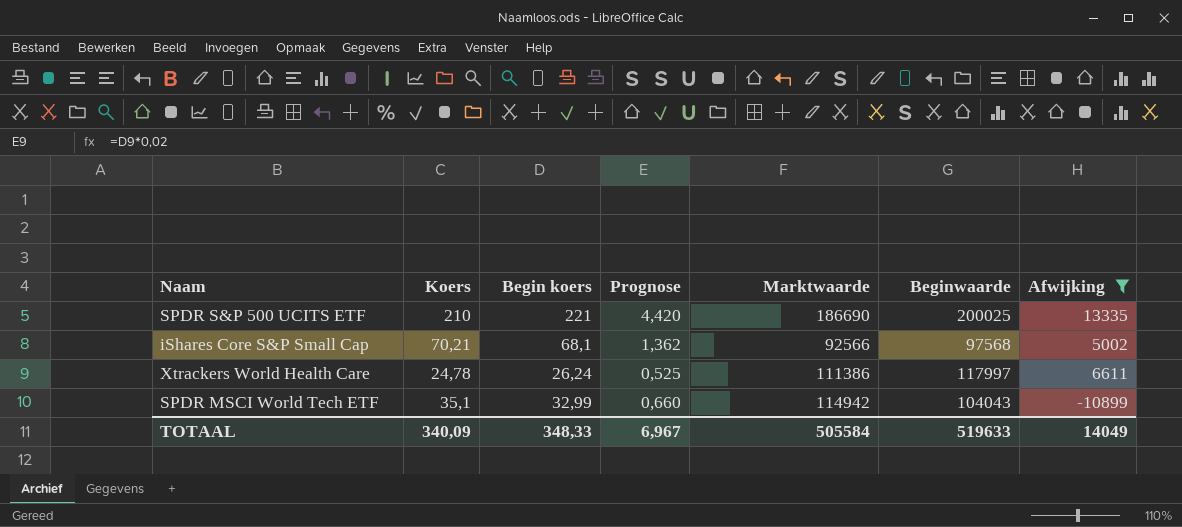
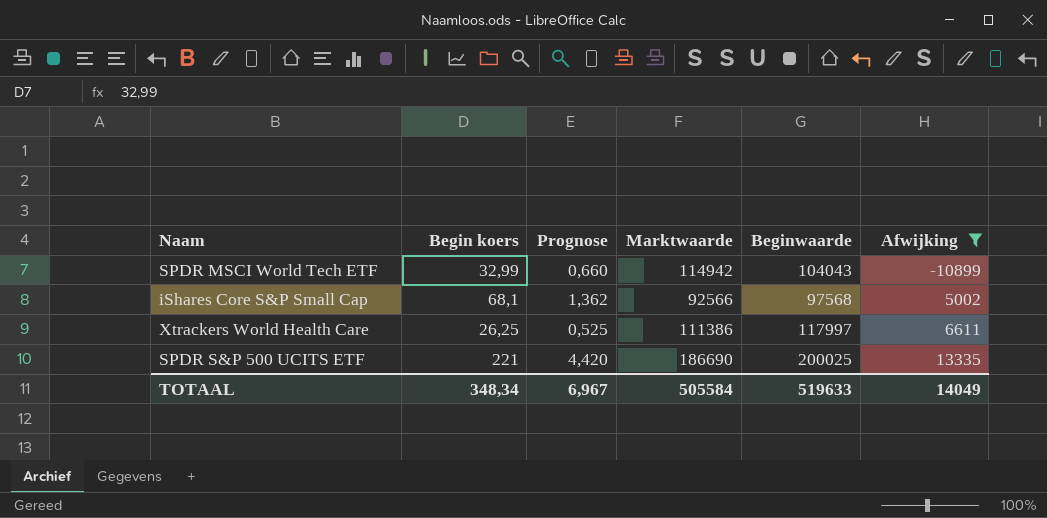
row order: none -> Afwijking ascending
column Koers | position: 2 -> none
Xtrackers World Health Care | Begin koers: 26,24 -> 26,25
TOTAAL | Begin koers: 348,33 -> 348,34

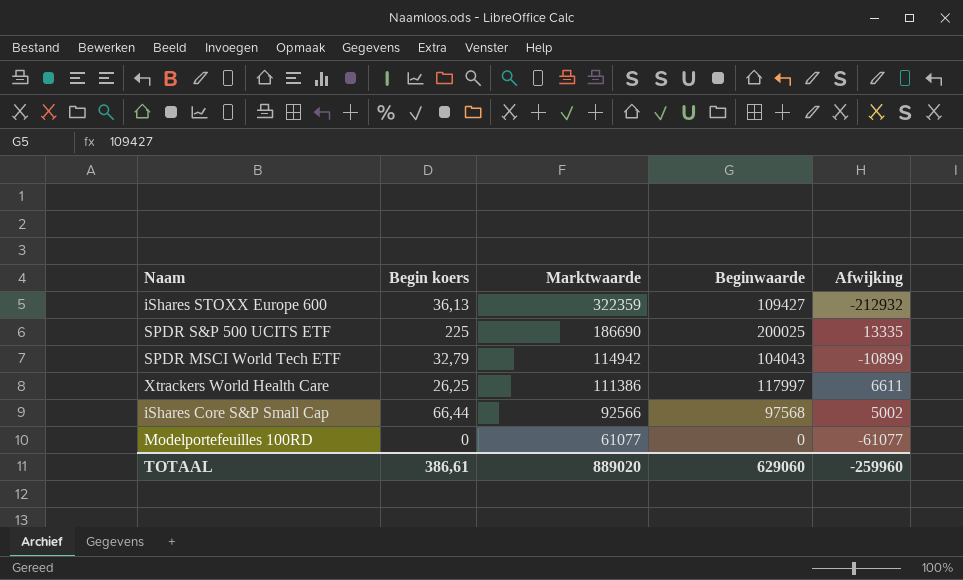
filter: Afwijking >= -10899 -> none
row order: Afwijking ascending -> Marktwaarde descending
column Prognose | formula: [Begin koers] * 0,02 -> none
SPDR S&P 500 UCITS ETF | Begin koers: 221 -> 225
SPDR MSCI World Tech ETF | Begin koers: 32,99 -> 32,79
iShares Core S&P Small Cap | Begin koers: 68,1 -> 66,44
TOTAAL | Begin koers: 348,34 -> 386,61
TOTAAL | Marktwaarde: 505584 -> 889020
TOTAAL | Beginwaarde: 519633 -> 629060
TOTAAL | Afwijking: 14049 -> -259960

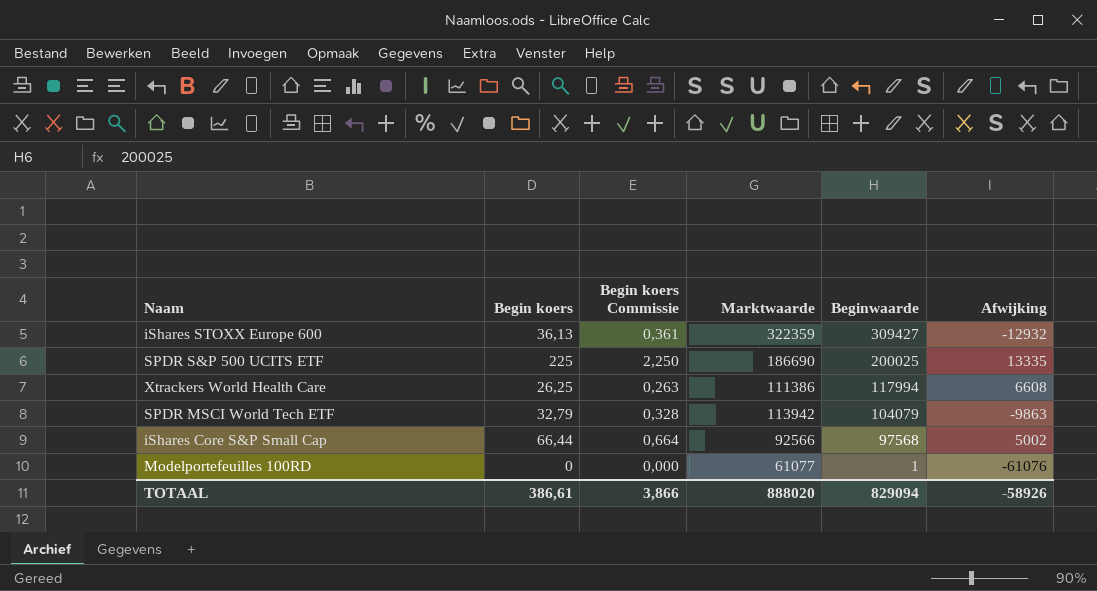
row order: Marktwaarde descending -> Beginwaarde descending
column Begin koers Commissie | formula: none -> [Begin koers] * 0,01
iShares STOXX Europe 600 | Beginwaarde: 109427 -> 309427
iShares STOXX Europe 600 | Afwijking: -212932 -> -12932
Xtrackers World Health Care | Beginwaarde: 117997 -> 117994
Xtrackers World Health Care | Afwijking: 6611 -> 6608
SPDR MSCI World Tech ETF | Marktwaarde: 114942 -> 113942
SPDR MSCI World Tech ETF | Beginwaarde: 104043 -> 104079
SPDR MSCI World Tech ETF | Afwijking: -10899 -> -9863
Modelportefeuilles 100RD | Beginwaarde: 0 -> 1
Modelportefeuilles 100RD | Afwijking: -61077 -> -61076
TOTAAL | Marktwaarde: 889020 -> 888020
TOTAAL | Beginwaarde: 629060 -> 829094
TOTAAL | Afwijking: -259960 -> -58926

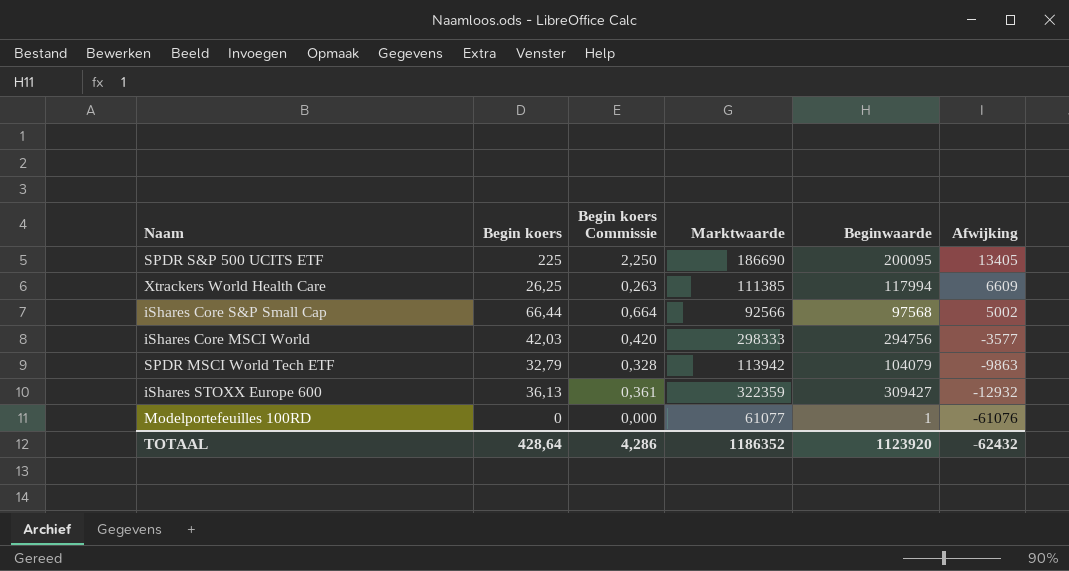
row order: Beginwaarde descending -> Afwijking descending
SPDR S&P 500 UCITS ETF | Beginwaarde: 200025 -> 200095
SPDR S&P 500 UCITS ETF | Afwijking: 13335 -> 13405
Xtrackers World Health Care | Marktwaarde: 111386 -> 111385
Xtrackers World Health Care | Afwijking: 6608 -> 6609
row iShares Core MSCI World: none -> 42,03 | 0,420 | 298333 | 294756 | -3577
TOTAAL | Begin koers: 386,61 -> 428,64
TOTAAL | Begin koers Commissie: 3,866 -> 4,286
TOTAAL | Marktwaarde: 888020 -> 1186352
TOTAAL | Beginwaarde: 829094 -> 1123920
TOTAAL | Afwijking: -58926 -> -62432

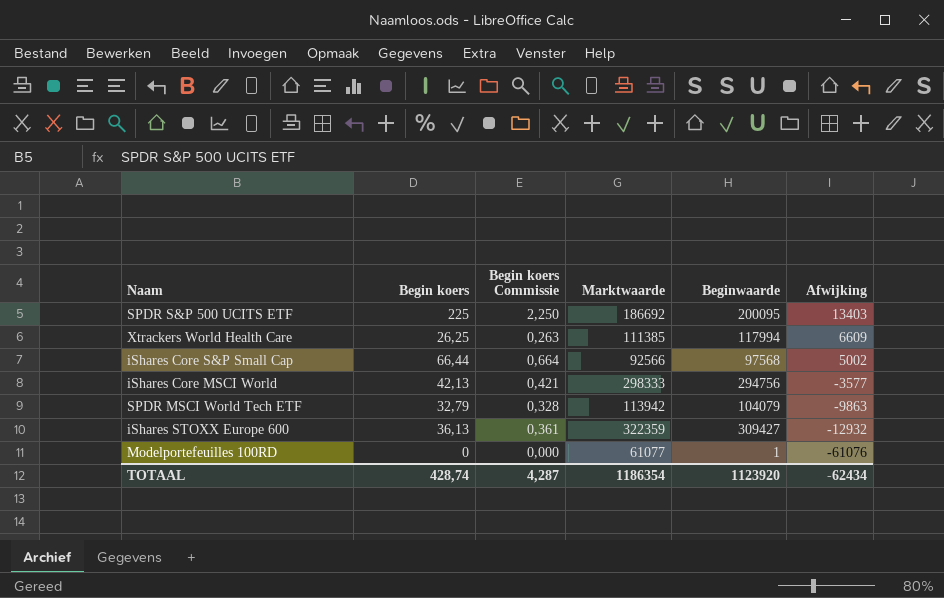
SPDR S&P 500 UCITS ETF | Marktwaarde: 186690 -> 186692
SPDR S&P 500 UCITS ETF | Afwijking: 13405 -> 13403
iShares Core MSCI World | Begin koers: 42,03 -> 42,13
iShares Core MSCI World | Begin koers Commissie: 0,420 -> 0,421
TOTAAL | Begin koers: 428,64 -> 428,74
TOTAAL | Begin koers Commissie: 4,286 -> 4,287
TOTAAL | Marktwaarde: 1186352 -> 1186354
TOTAAL | Afwijking: -62432 -> -62434

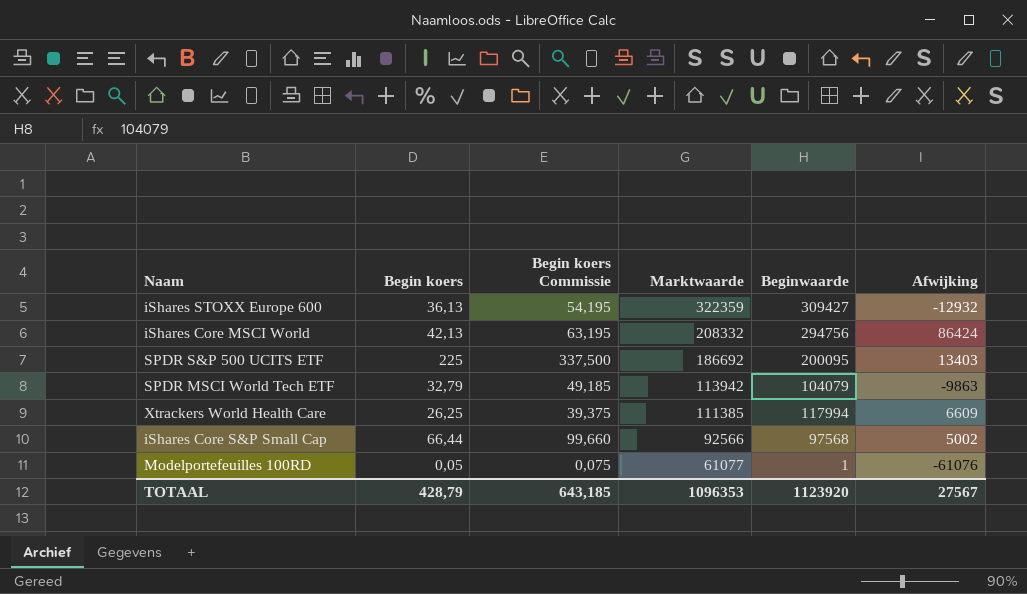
row order: Afwijking descending -> Marktwaarde descending
column Begin koers Commissie | formula: [Begin koers] * 0,01 -> [Begin koers] * 1,5
iShares Core MSCI World | Marktwaarde: 298333 -> 208332
iShares Core MSCI World | Afwijking: -3577 -> 86424
Modelportefeuilles 100RD | Begin koers: 0 -> 0,05
TOTAAL | Begin koers: 428,74 -> 428,79
TOTAAL | Begin koers Commissie: 4,287 -> 643,185
TOTAAL | Marktwaarde: 1186354 -> 1096353
TOTAAL | Afwijking: -62434 -> 27567

